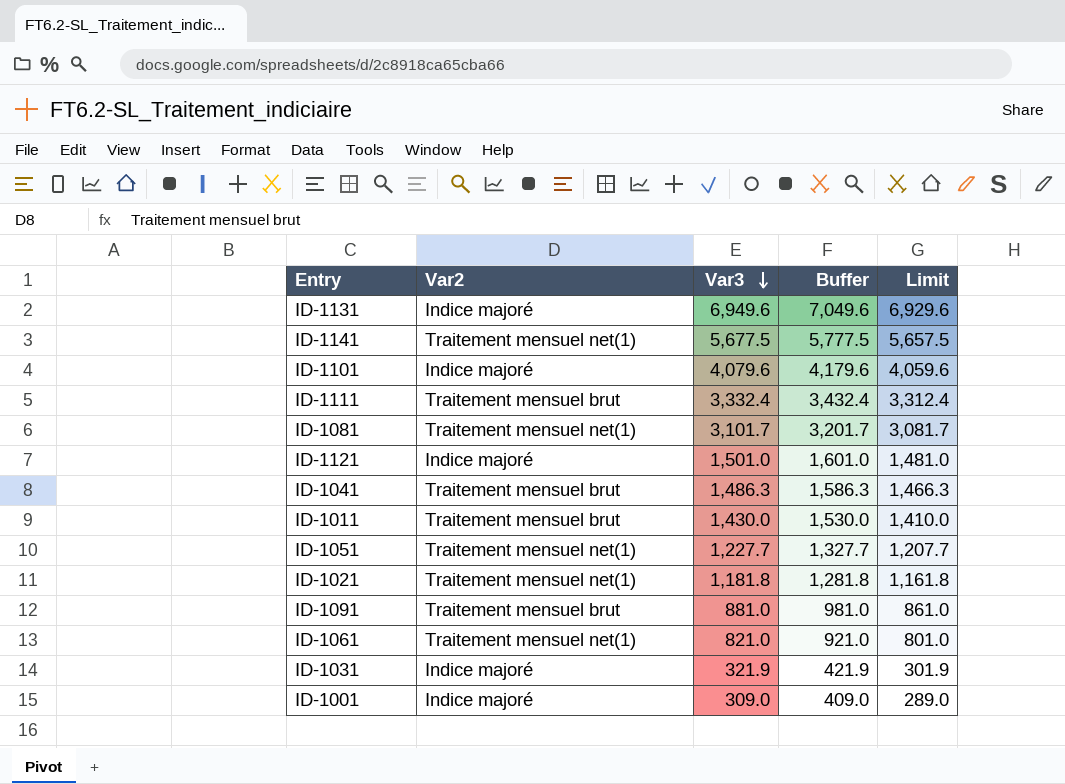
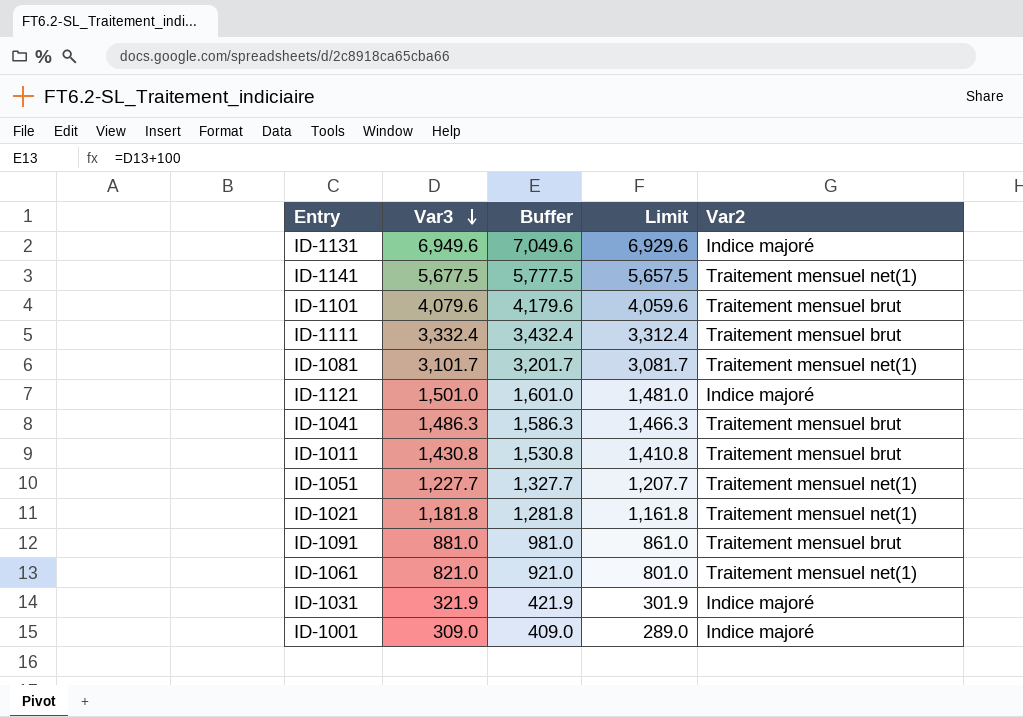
column Var2 | position: 2 -> 5
ID-1101 | Var2: Indice majoré -> Traitement mensuel brut
ID-1011 | Var3: 1,430.0 -> 1,430.8
ID-1011 | Buffer: 1,530.0 -> 1,530.8
ID-1011 | Limit: 1,410.0 -> 1,410.8

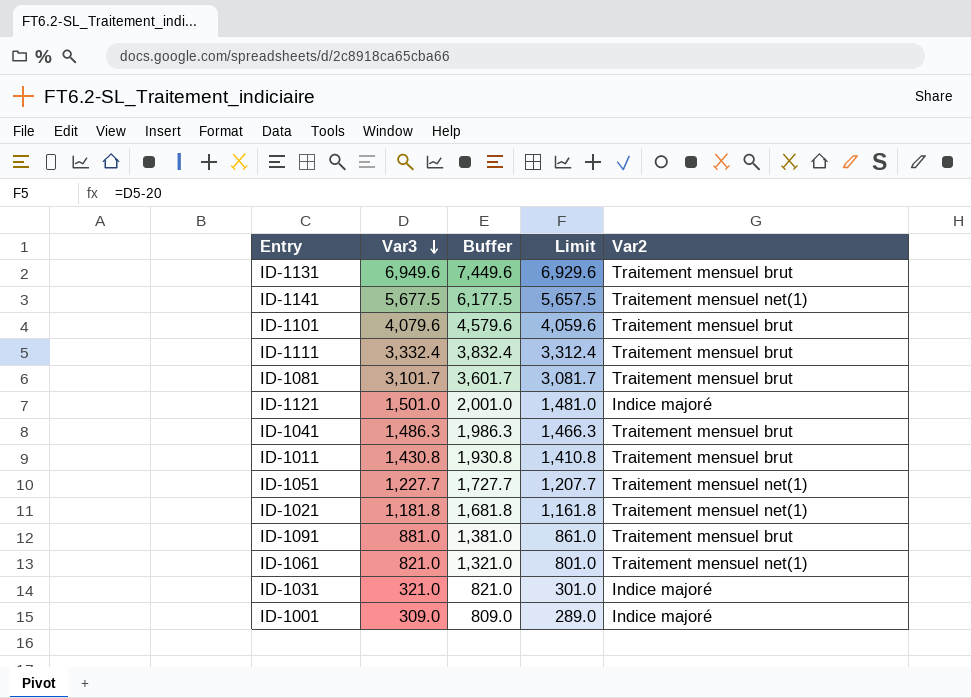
column Buffer | formula: [Var3] + 100 -> [Var3] + 500
ID-1131 | Var2: Indice majoré -> Traitement mensuel brut
ID-1081 | Var2: Traitement mensuel net(1) -> Traitement mensuel brut
ID-1031 | Var3: 321.9 -> 321.0
ID-1031 | Limit: 301.9 -> 301.0

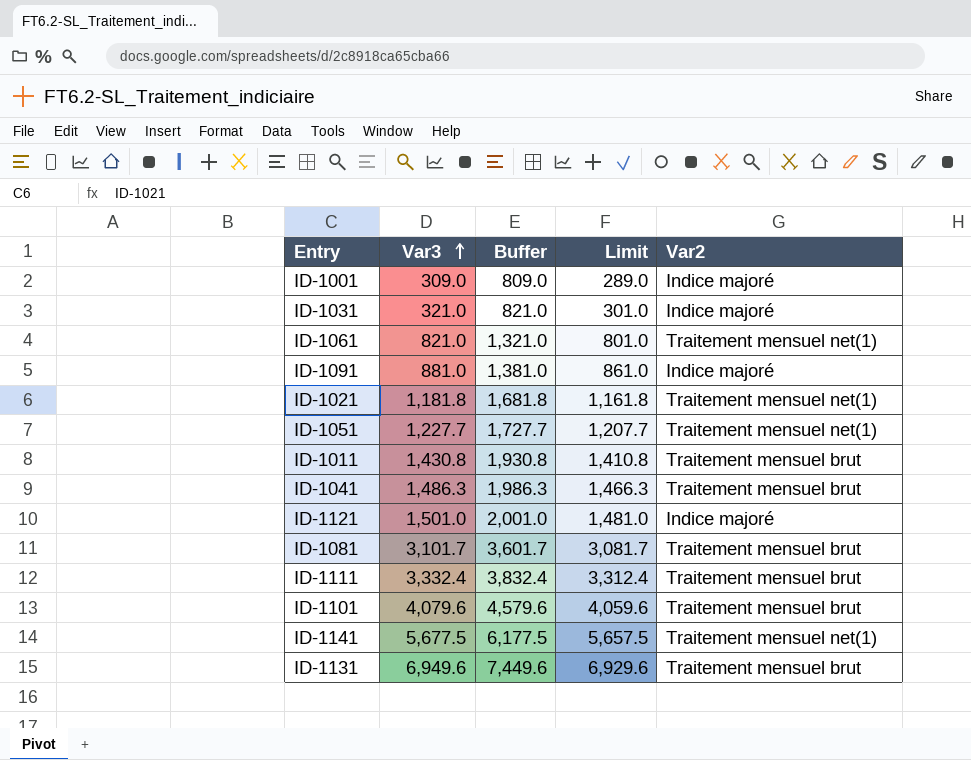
row order: Var3 descending -> Var3 ascending
ID-1091 | Var2: Traitement mensuel brut -> Indice majoré

